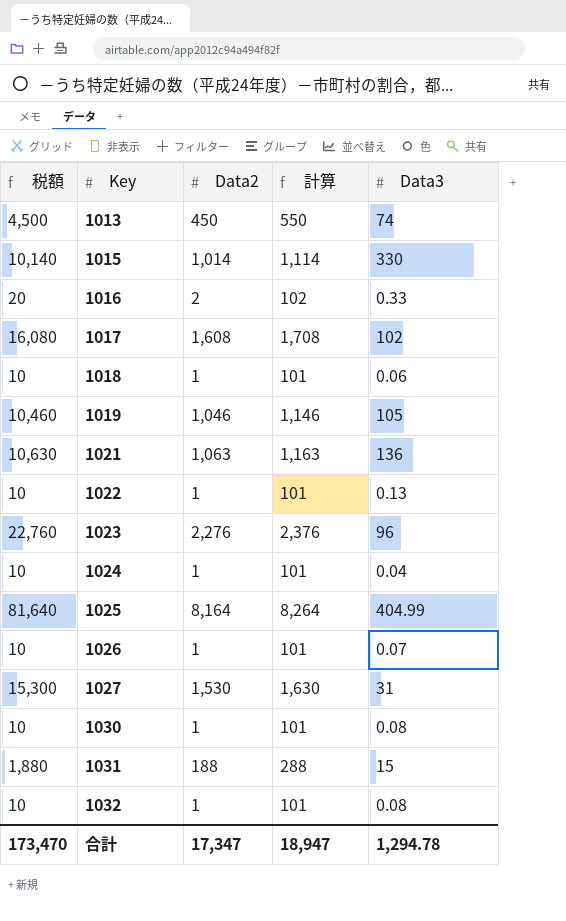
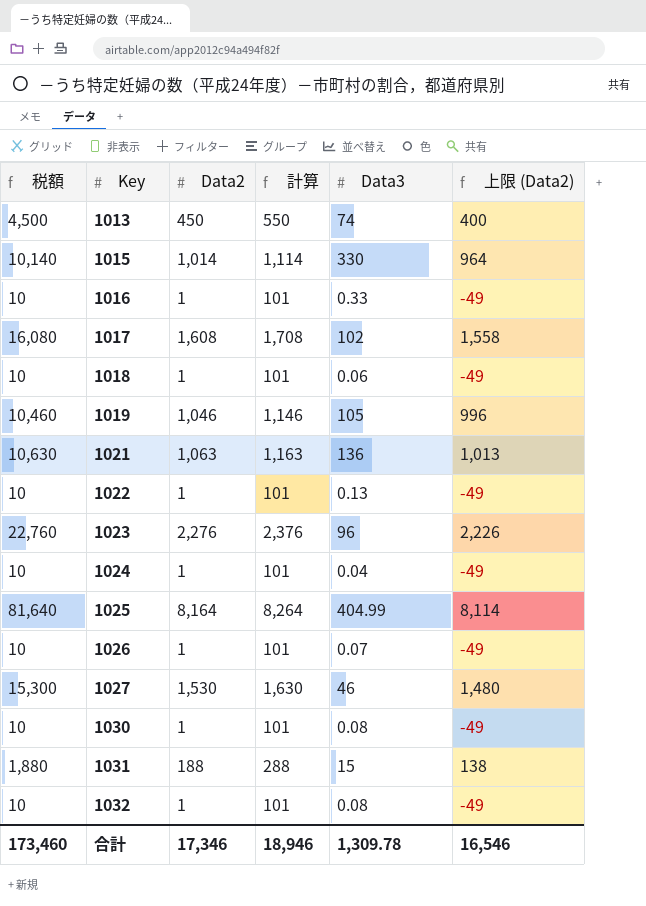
column 上限 (Data2) | formula: none -> [Data2] - 50
1016 | 税額: 20 -> 10
1016 | Data2: 2 -> 1
1016 | 計算: 102 -> 101
1027 | Data3: 31 -> 46
合計 | 税額: 173,470 -> 173,460
合計 | Data2: 17,347 -> 17,346
合計 | 計算: 18,947 -> 18,946
合計 | Data3: 1,294.78 -> 1,309.78

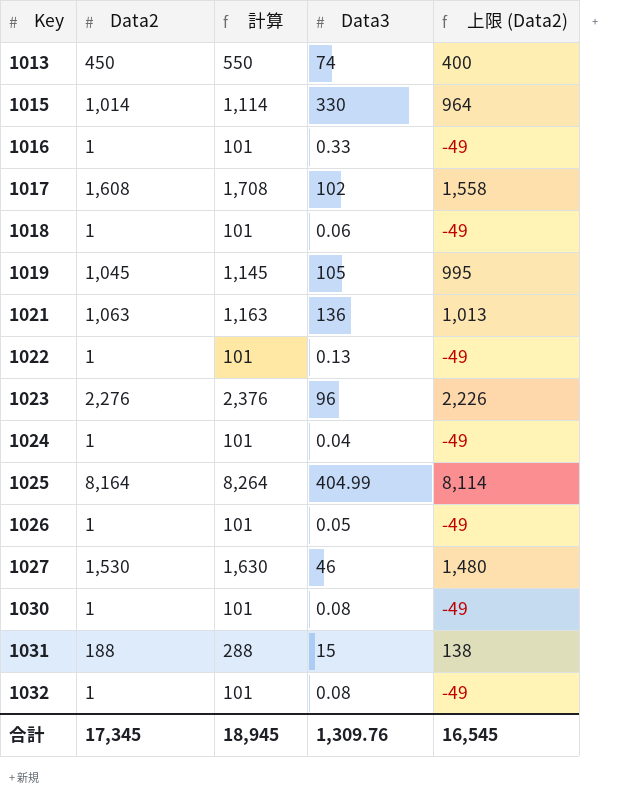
column 税額 | formula: [Data2] * 10 -> none
1019 | Data2: 1,046 -> 1,045
1019 | 計算: 1,146 -> 1,145
1019 | 上限 (Data2): 996 -> 995
1026 | Data3: 0.07 -> 0.05
合計 | Data2: 17,346 -> 17,345
合計 | 計算: 18,946 -> 18,945
合計 | Data3: 1,309.78 -> 1,309.76
合計 | 上限 (Data2): 16,546 -> 16,545

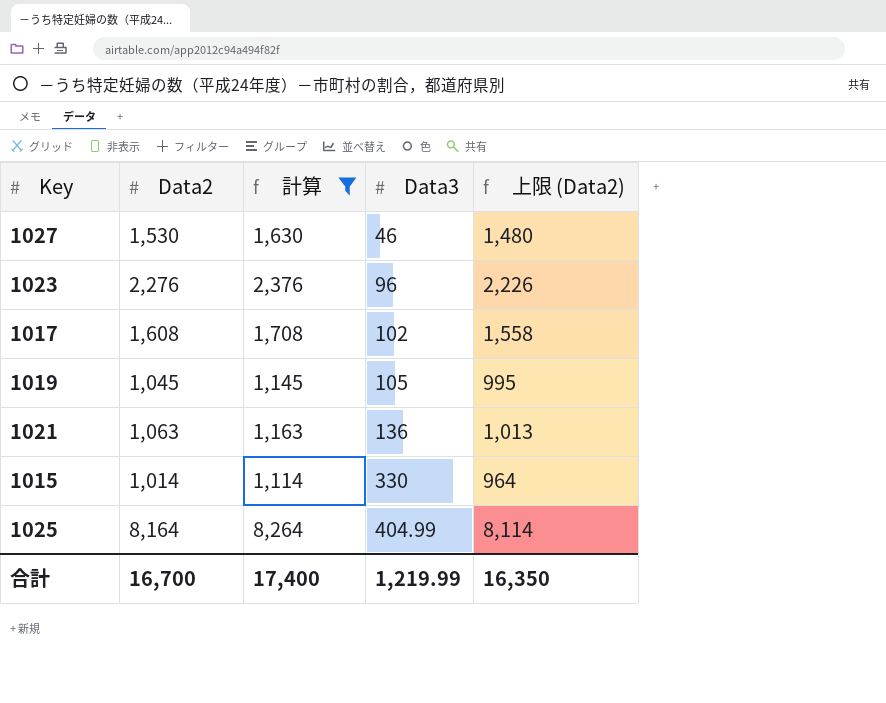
filter: none -> 計算 >= 1,114
row order: Key ascending -> Data3 ascending
合計 | Data2: 17,345 -> 16,700
合計 | 計算: 18,945 -> 17,400
合計 | Data3: 1,309.76 -> 1,219.99
合計 | 上限 (Data2): 16,545 -> 16,350

